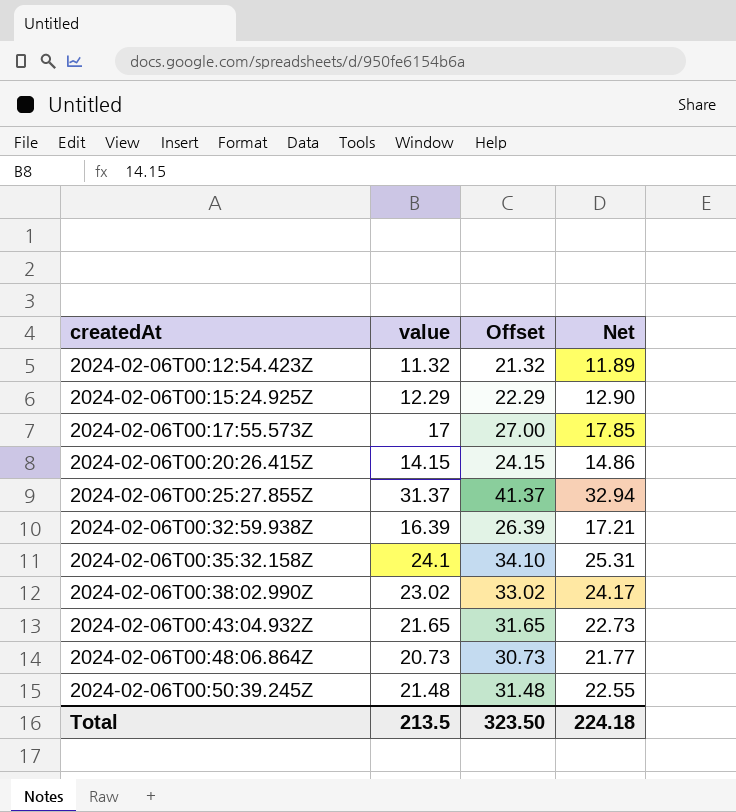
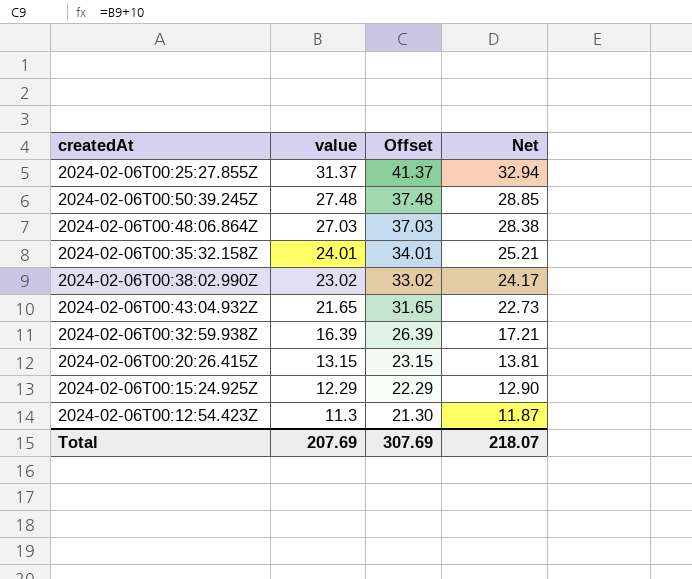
row order: createdAt ascending -> value descending
row 2024-02-06T00:17:55.573Z: 17 | 27.00 | 17.85 -> none
2024-02-06T00:50:39.245Z | value: 21.48 -> 27.48
2024-02-06T00:50:39.245Z | Offset: 31.48 -> 37.48
2024-02-06T00:50:39.245Z | Net: 22.55 -> 28.85
2024-02-06T00:48:06.864Z | value: 20.73 -> 27.03
2024-02-06T00:48:06.864Z | Offset: 30.73 -> 37.03
2024-02-06T00:48:06.864Z | Net: 21.77 -> 28.38
2024-02-06T00:35:32.158Z | value: 24.1 -> 24.01
2024-02-06T00:35:32.158Z | Offset: 34.10 -> 34.01
2024-02-06T00:35:32.158Z | Net: 25.31 -> 25.21
2024-02-06T00:20:26.415Z | value: 14.15 -> 13.15
2024-02-06T00:20:26.415Z | Offset: 24.15 -> 23.15
2024-02-06T00:20:26.415Z | Net: 14.86 -> 13.81
2024-02-06T00:12:54.423Z | value: 11.32 -> 11.3
2024-02-06T00:12:54.423Z | Offset: 21.32 -> 21.30
2024-02-06T00:12:54.423Z | Net: 11.89 -> 11.87
Total | value: 213.5 -> 207.69
Total | Offset: 323.50 -> 307.69
Total | Net: 224.18 -> 218.07

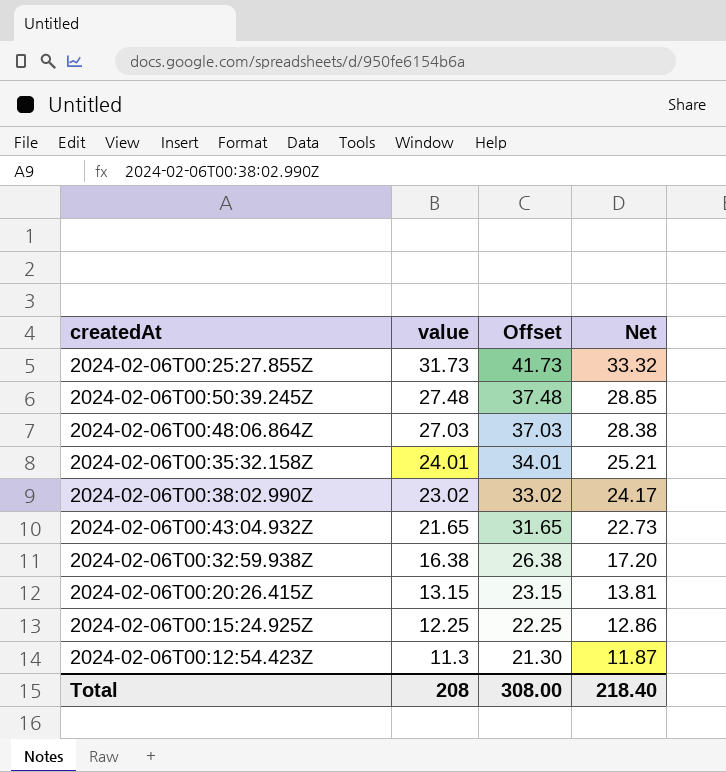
2024-02-06T00:25:27.855Z | value: 31.37 -> 31.73
2024-02-06T00:25:27.855Z | Offset: 41.37 -> 41.73
2024-02-06T00:25:27.855Z | Net: 32.94 -> 33.32
2024-02-06T00:32:59.938Z | value: 16.39 -> 16.38
2024-02-06T00:32:59.938Z | Offset: 26.39 -> 26.38
2024-02-06T00:32:59.938Z | Net: 17.21 -> 17.20
2024-02-06T00:15:24.925Z | value: 12.29 -> 12.25
2024-02-06T00:15:24.925Z | Offset: 22.29 -> 22.25
2024-02-06T00:15:24.925Z | Net: 12.90 -> 12.86
Total | value: 207.69 -> 208
Total | Offset: 307.69 -> 308.00
Total | Net: 218.07 -> 218.40

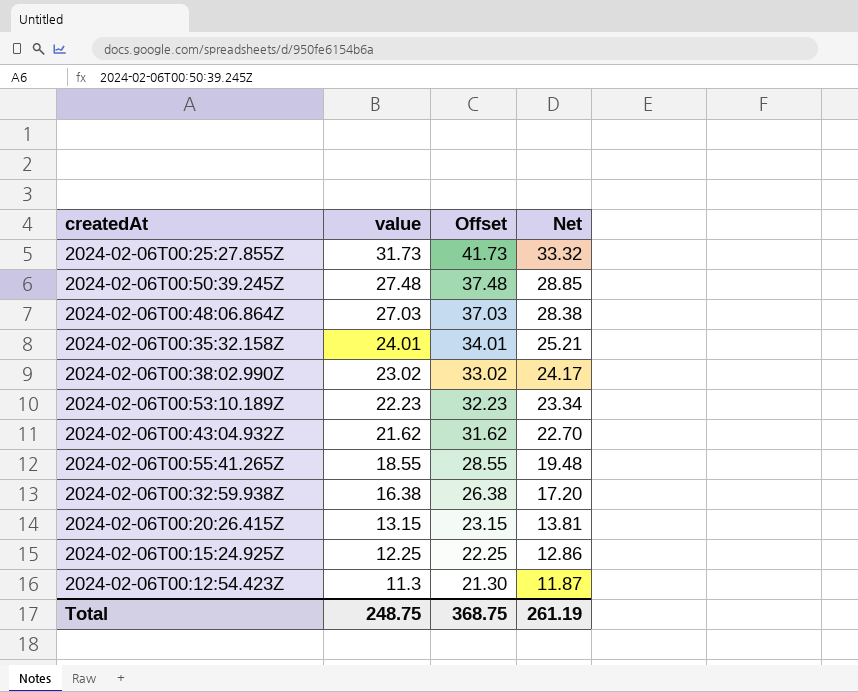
row 2024-02-06T00:53:10.189Z: none -> 22.23 | 32.23 | 23.34
2024-02-06T00:43:04.932Z | value: 21.65 -> 21.62
2024-02-06T00:43:04.932Z | Offset: 31.65 -> 31.62
2024-02-06T00:43:04.932Z | Net: 22.73 -> 22.70
row 2024-02-06T00:55:41.265Z: none -> 18.55 | 28.55 | 19.48
Total | value: 208 -> 248.75
Total | Offset: 308.00 -> 368.75
Total | Net: 218.40 -> 261.19

